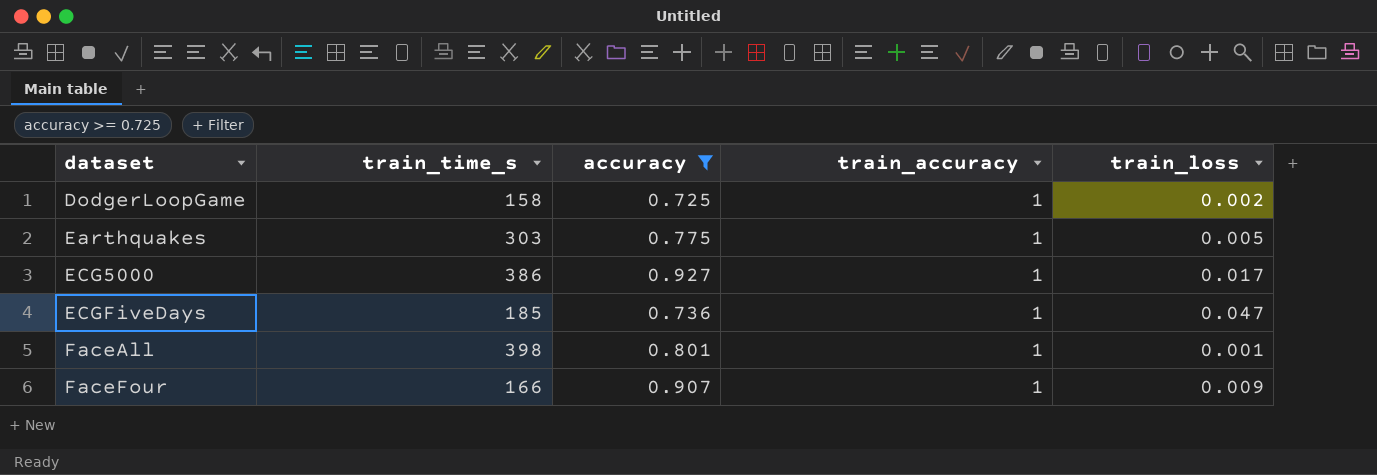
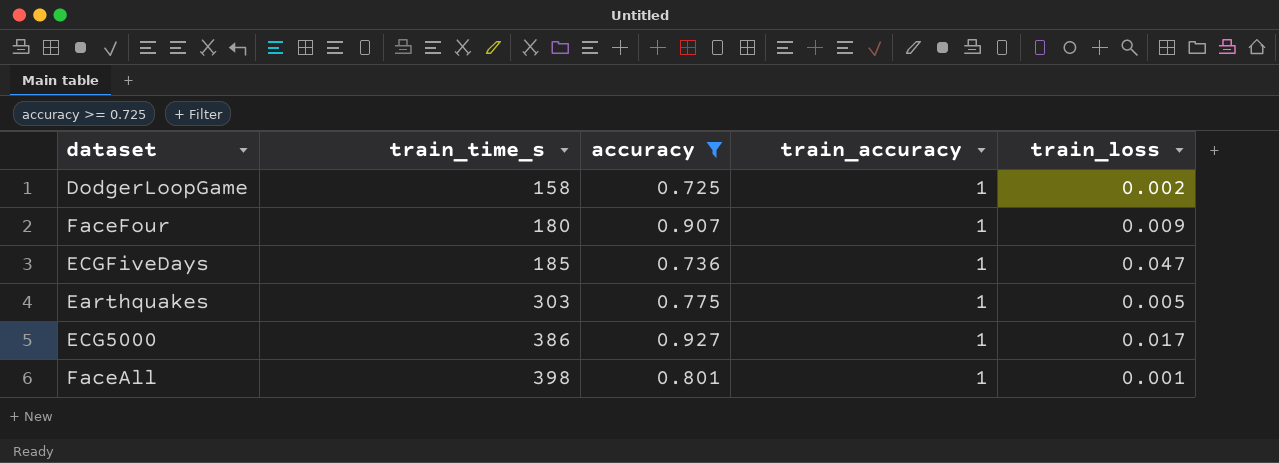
row order: dataset ascending -> train_time_s ascending
FaceFour | train_time_s: 166 -> 180

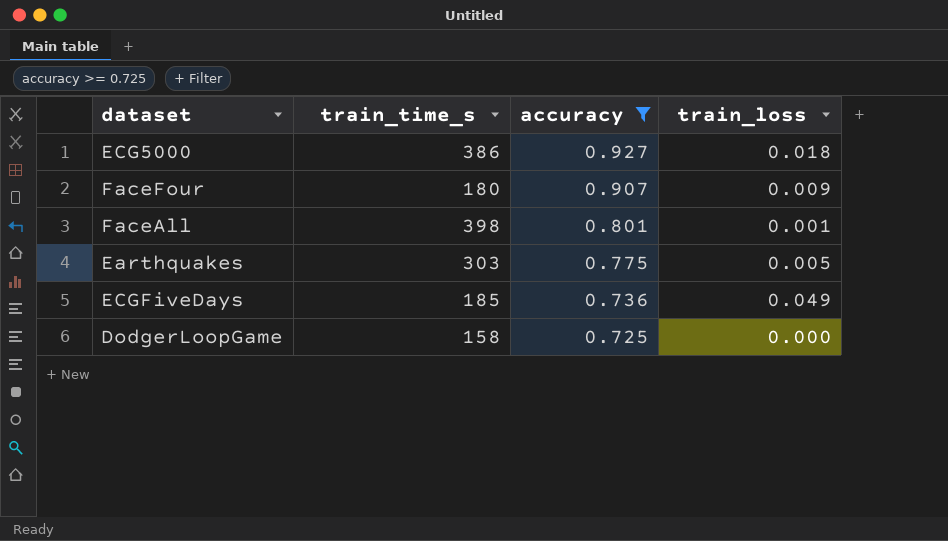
row order: train_time_s ascending -> accuracy descending
column train_accuracy | position: 4 -> none
ECG5000 | train_loss: 0.017 -> 0.018
ECGFiveDays | train_loss: 0.047 -> 0.049
DodgerLoopGame | train_loss: 0.002 -> 0.000

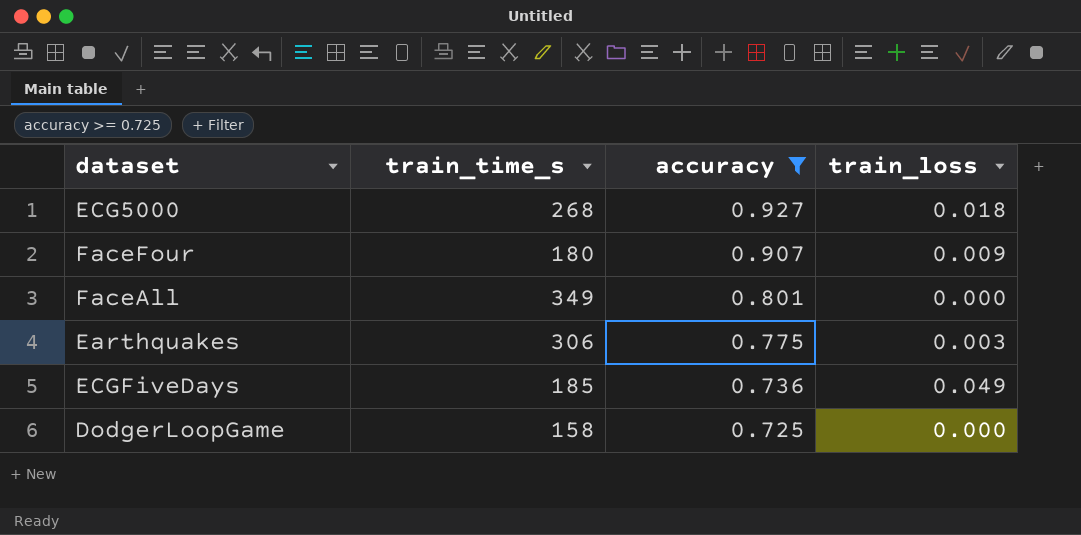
ECG5000 | train_time_s: 386 -> 268
FaceAll | train_time_s: 398 -> 349
FaceAll | train_loss: 0.001 -> 0.000
Earthquakes | train_time_s: 303 -> 306
Earthquakes | train_loss: 0.005 -> 0.003

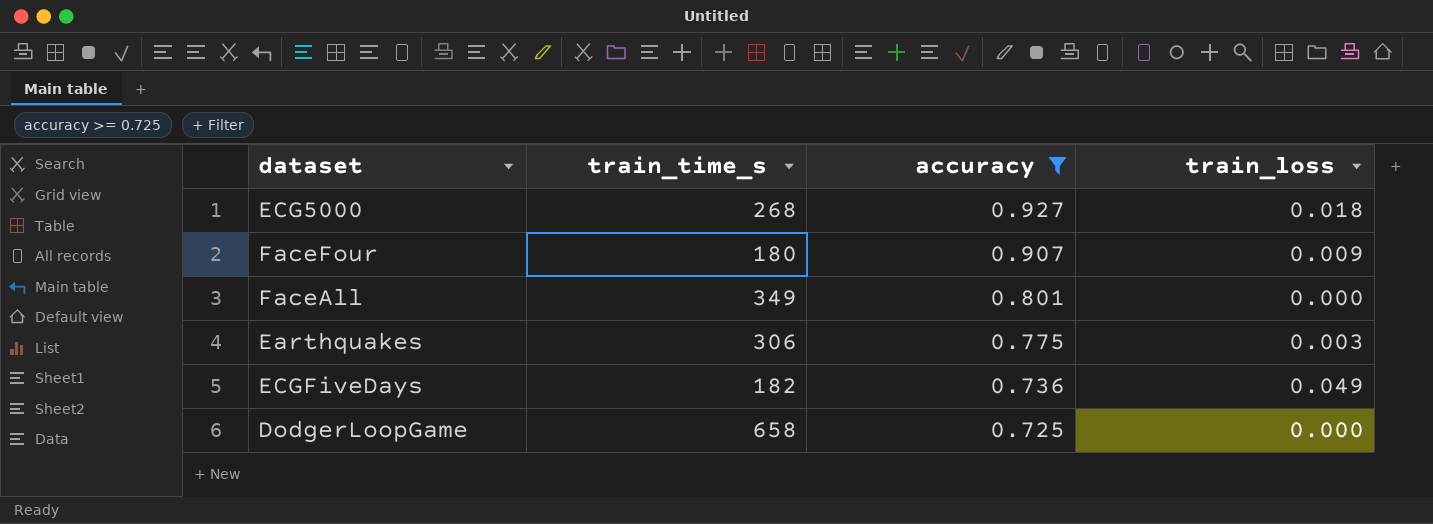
ECGFiveDays | train_time_s: 185 -> 182
DodgerLoopGame | train_time_s: 158 -> 658

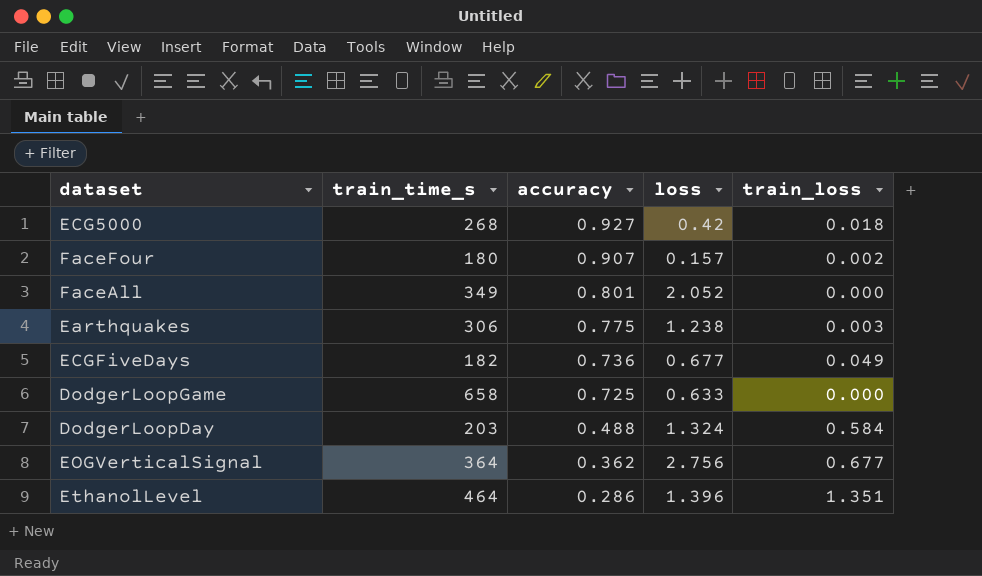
filter: accuracy >= 0.725 -> none
column loss | position: none -> 4
FaceFour | train_loss: 0.009 -> 0.002

